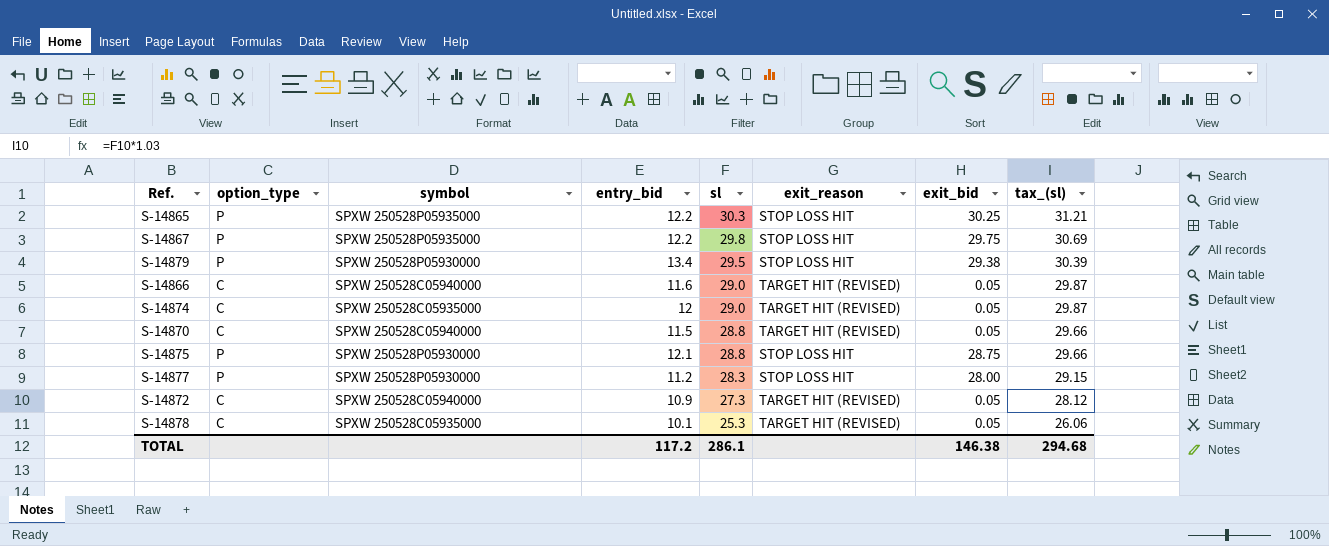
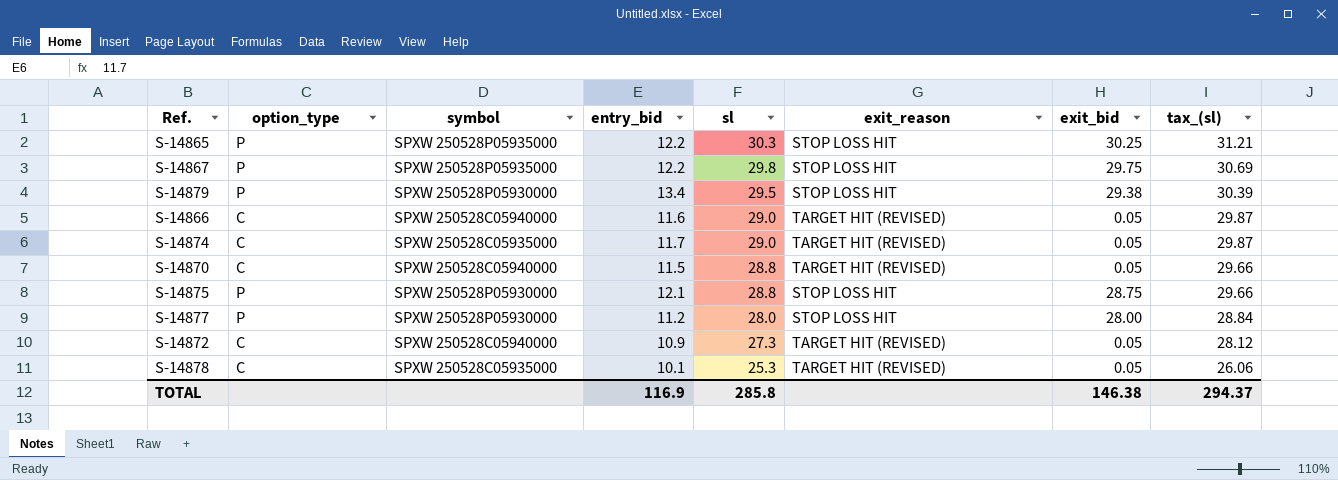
S-14874 | entry_bid: 12 -> 11.7
S-14877 | sl: 28.3 -> 28.0
S-14877 | tax_(sl): 29.15 -> 28.84
TOTAL | entry_bid: 117.2 -> 116.9
TOTAL | sl: 286.1 -> 285.8
TOTAL | tax_(sl): 294.68 -> 294.37

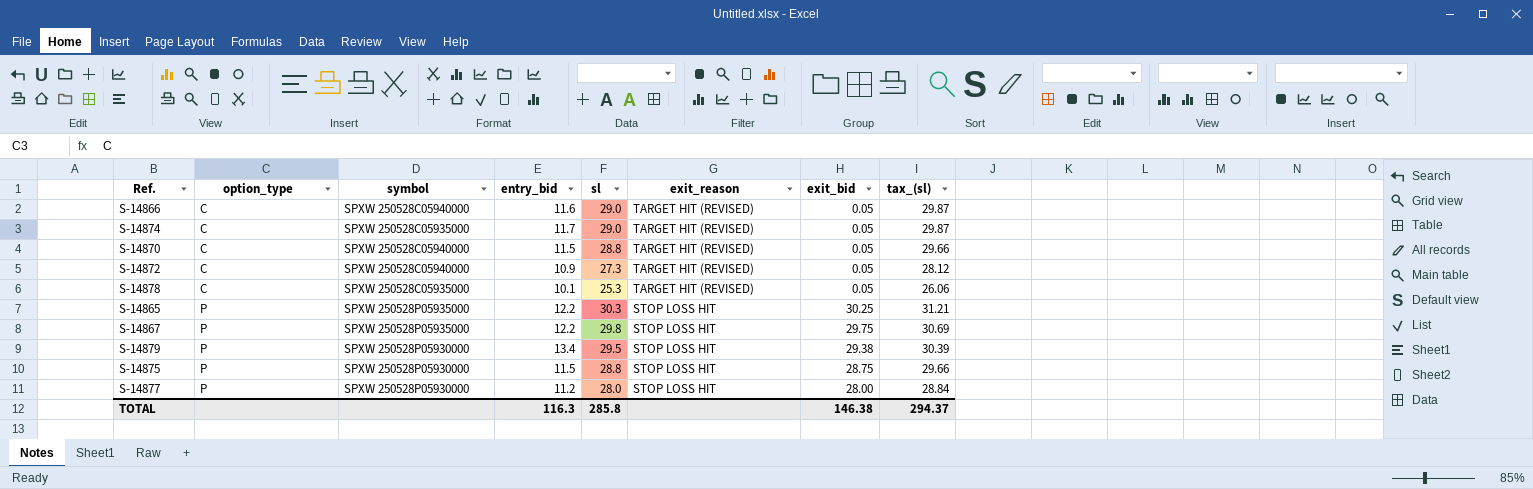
row order: sl descending -> option_type ascending
S-14875 | entry_bid: 12.1 -> 11.5
TOTAL | entry_bid: 116.9 -> 116.3

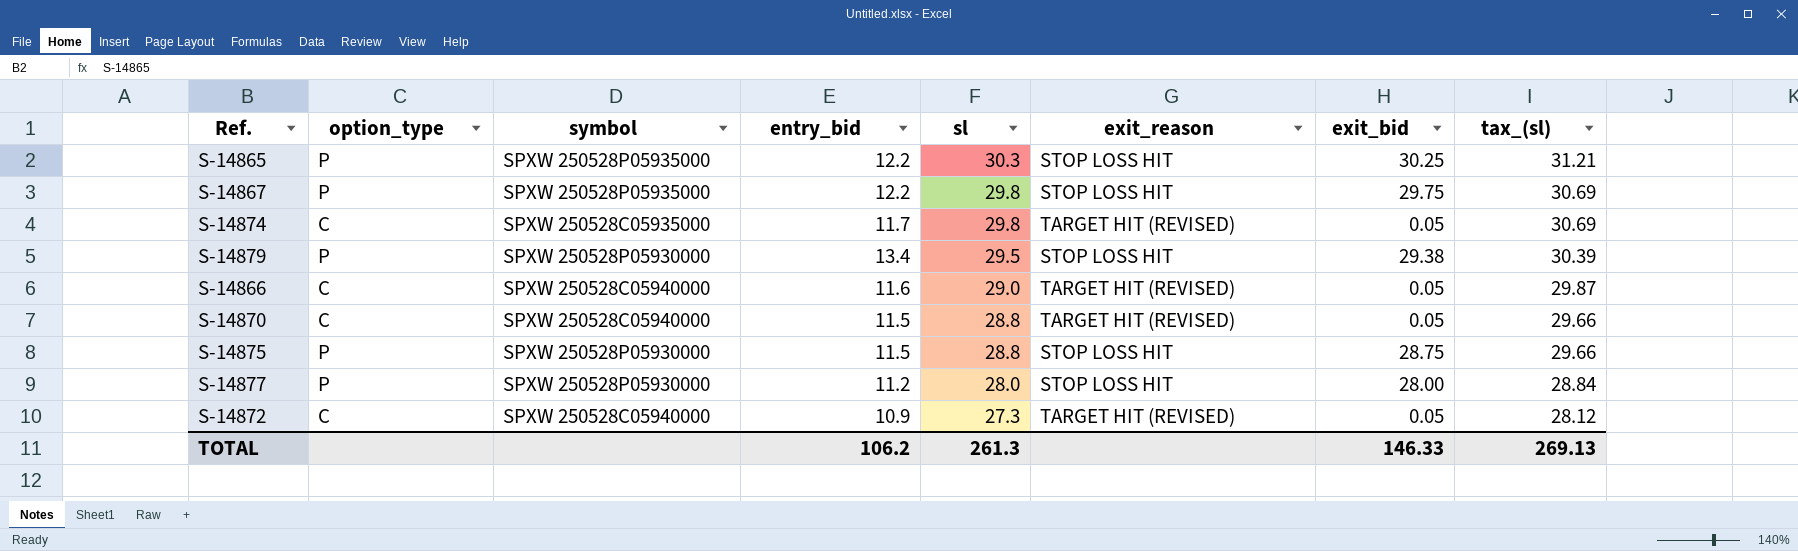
row order: option_type ascending -> sl descending
row S-14878: C | SPXW 250528C05935000 | 10.1 | 25.3 | TARGET HIT (REVISED) | 0.05 | 26.06 -> none
S-14874 | sl: 29.0 -> 29.8
S-14874 | tax_(sl): 29.87 -> 30.69
TOTAL | entry_bid: 116.3 -> 106.2
TOTAL | sl: 285.8 -> 261.3
TOTAL | exit_bid: 146.38 -> 146.33
TOTAL | tax_(sl): 294.37 -> 269.13

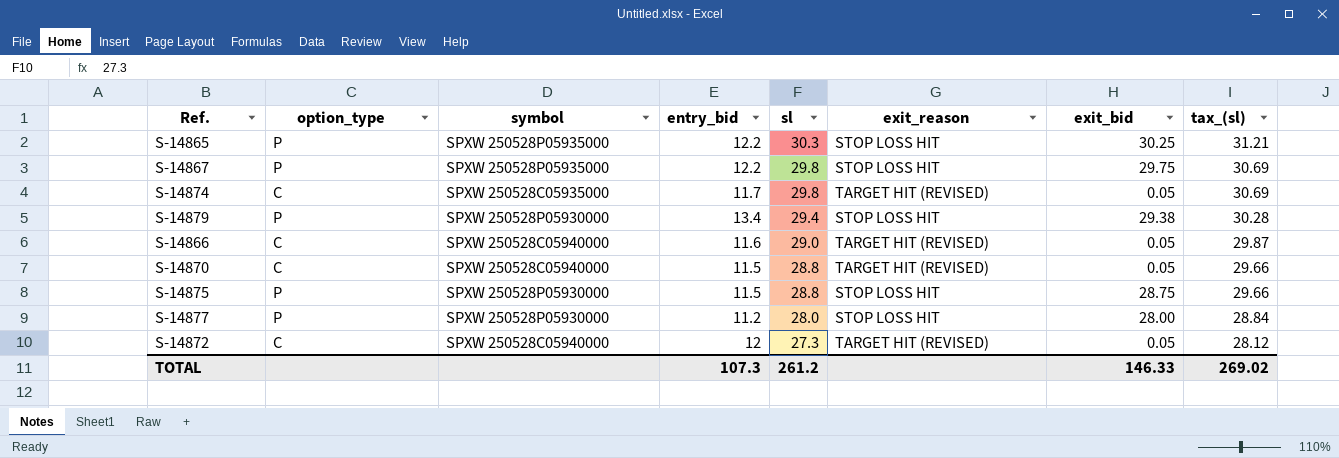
S-14879 | sl: 29.5 -> 29.4
S-14879 | tax_(sl): 30.39 -> 30.28
S-14872 | entry_bid: 10.9 -> 12
TOTAL | entry_bid: 106.2 -> 107.3
TOTAL | sl: 261.3 -> 261.2
TOTAL | tax_(sl): 269.13 -> 269.02

